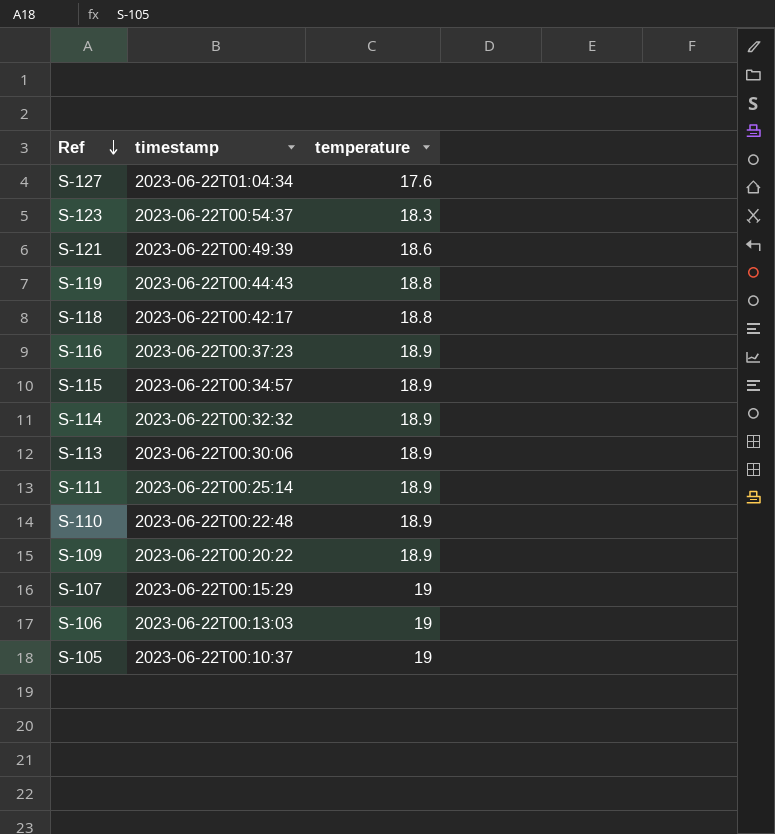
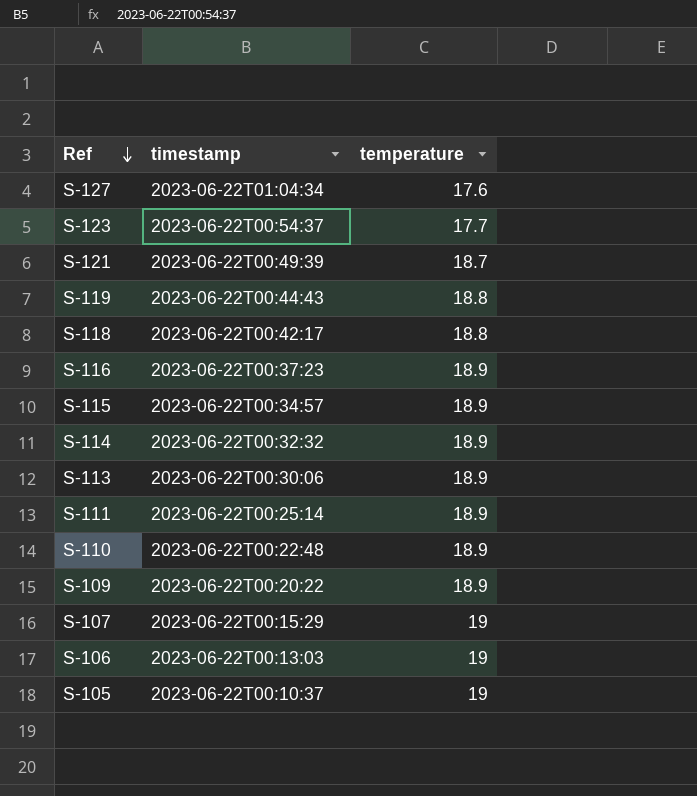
S-123 | temperature: 18.3 -> 17.7
S-121 | temperature: 18.6 -> 18.7

